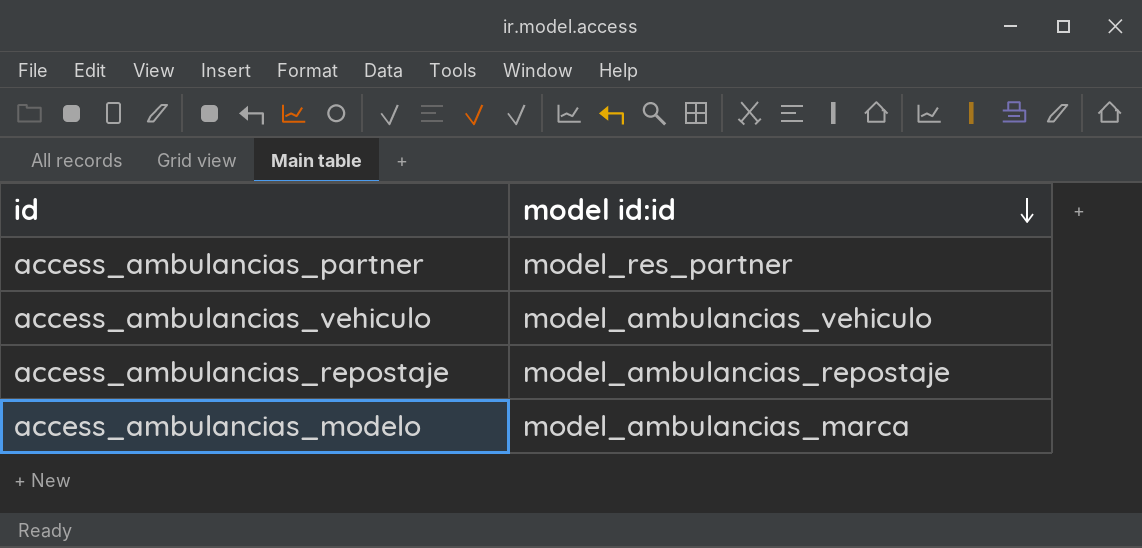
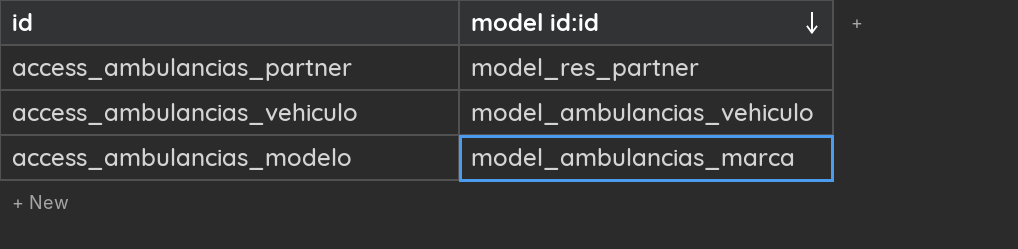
row access_ambulancias_repostaje: model_ambulancias_repostaje -> none

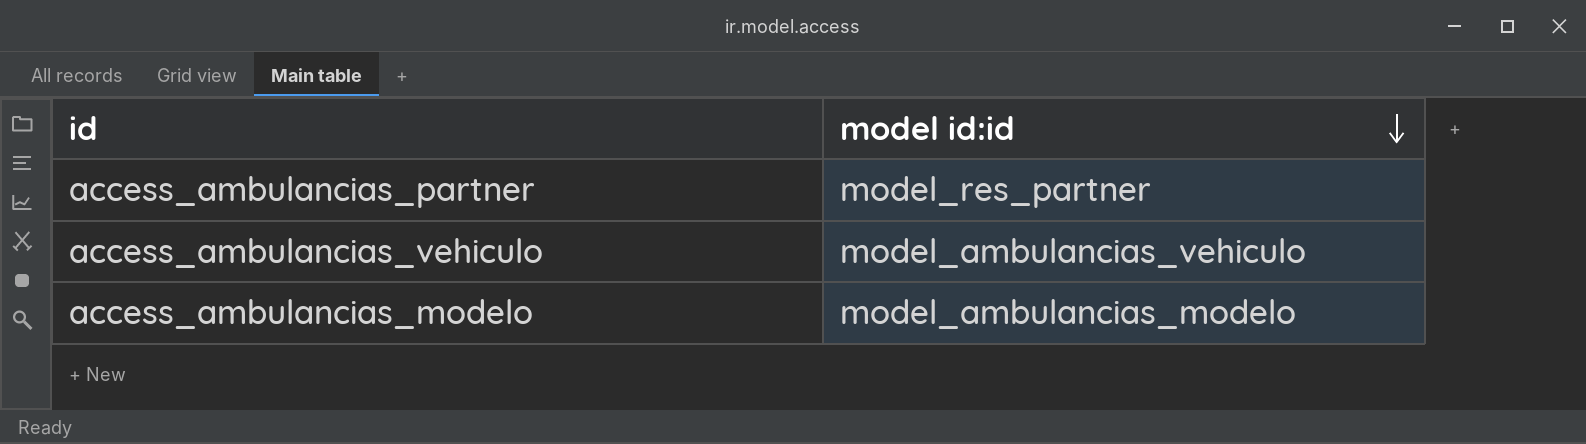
access_ambulancias_modelo | model id:id: model_ambulancias_marca -> model_ambulancias_modelo

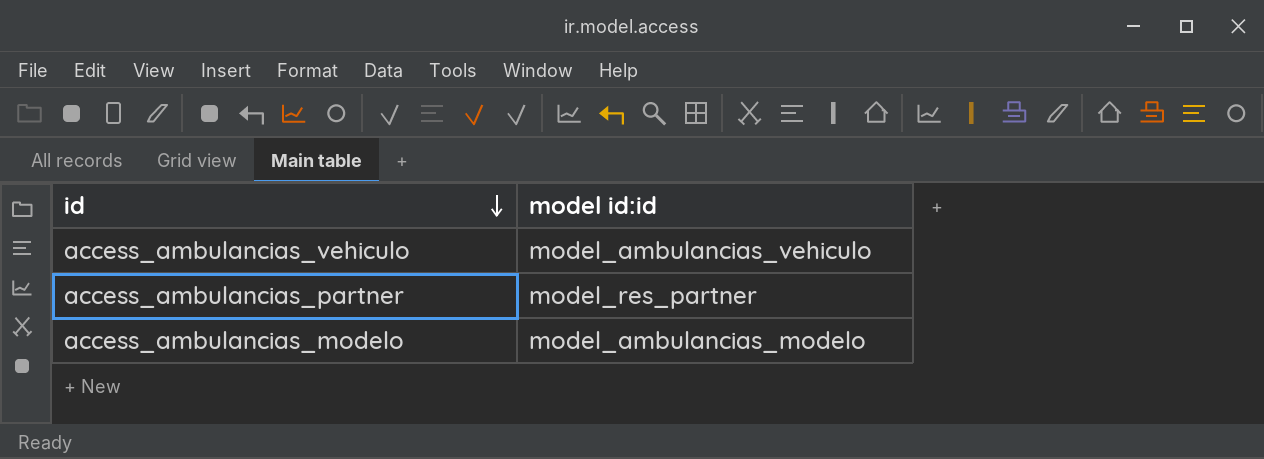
row order: model id:id descending -> id descending

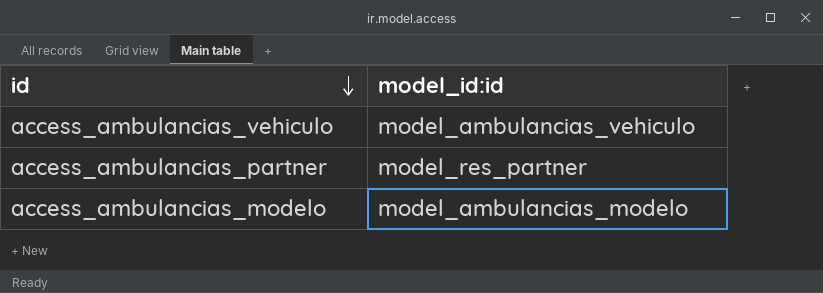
column name: model id:id -> model_id:id

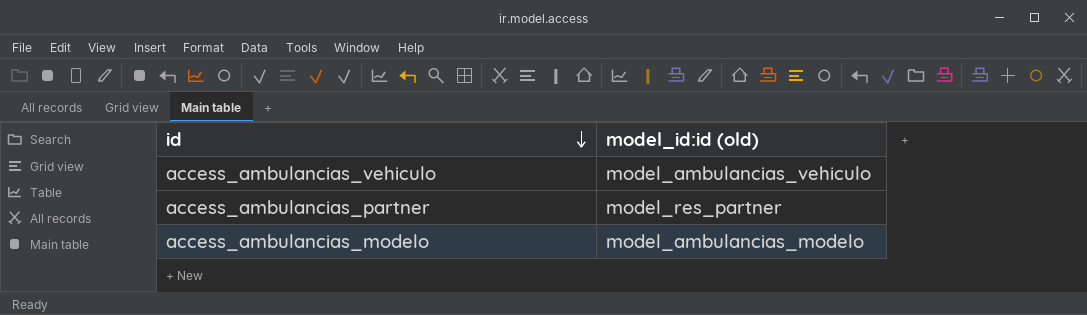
column name: model_id:id -> model_id:id (old)

